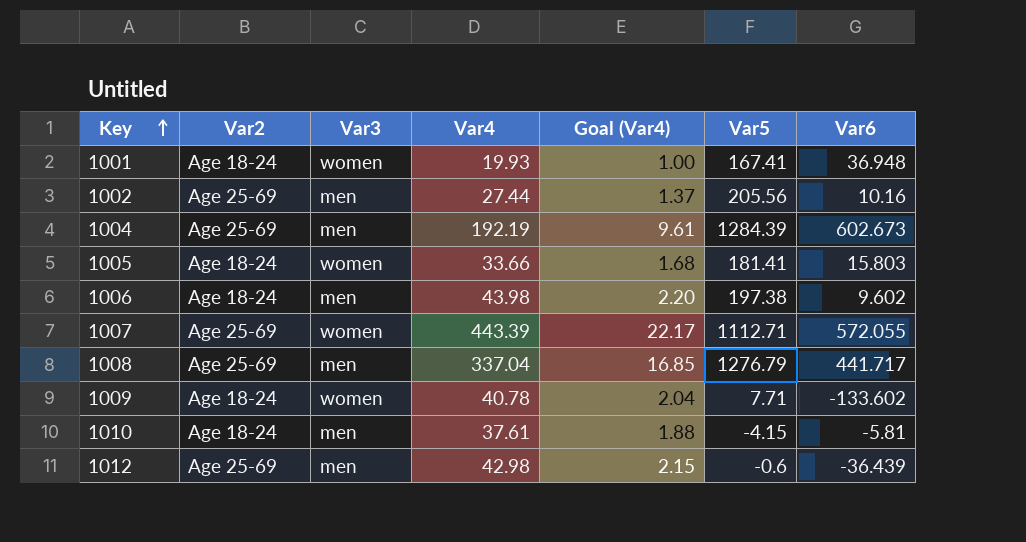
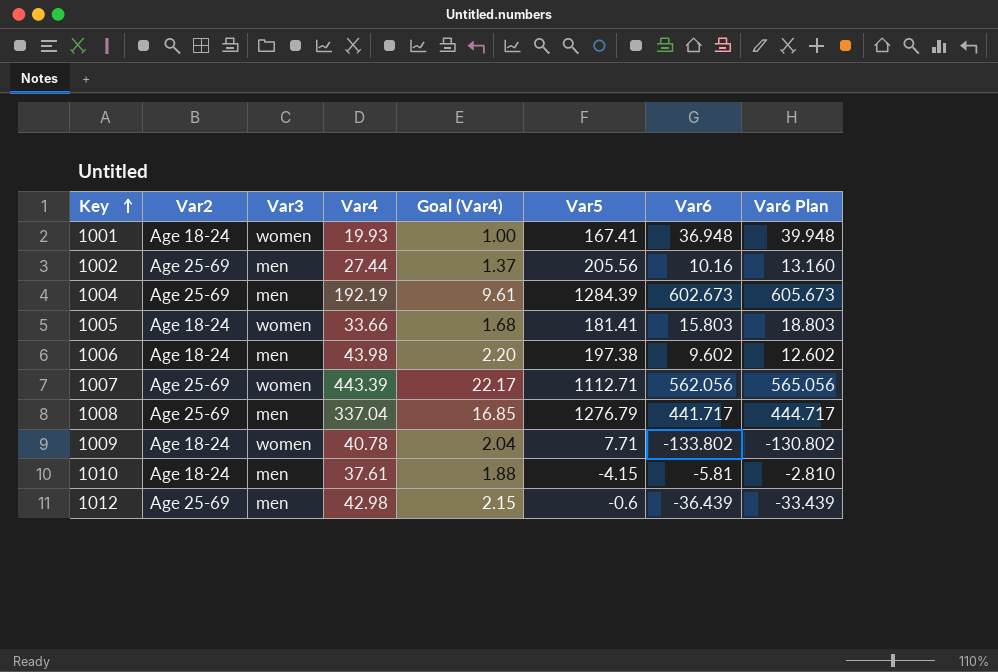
column Var6 Plan | formula: none -> [Var6] + 3
1007 | Var6: 572.055 -> 562.056
1009 | Var6: -133.602 -> -133.802

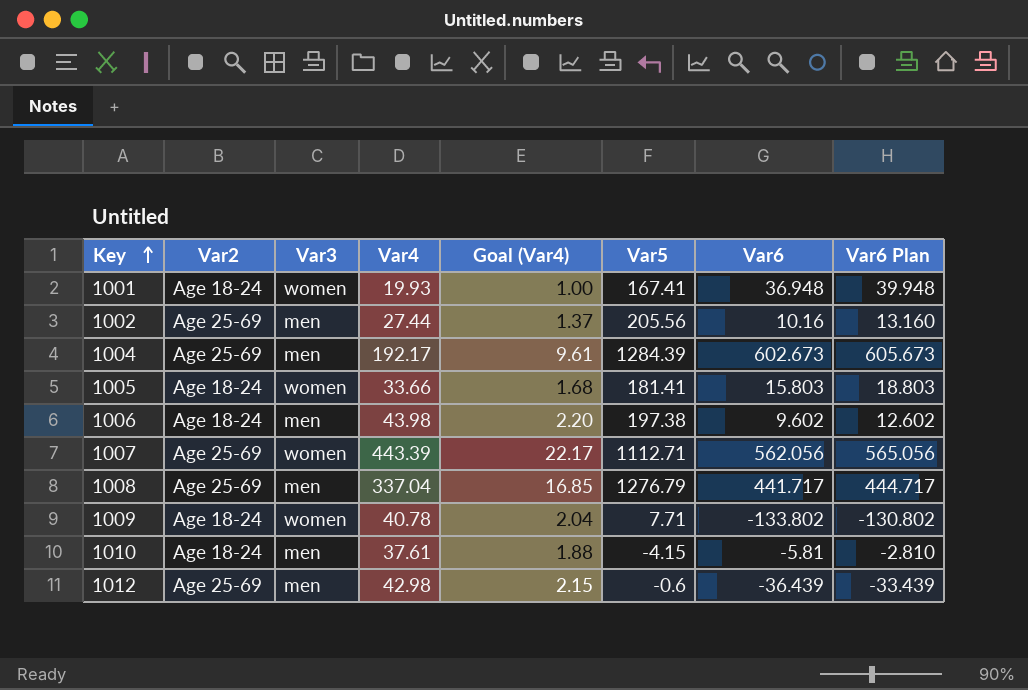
1004 | Var4: 192.19 -> 192.17

